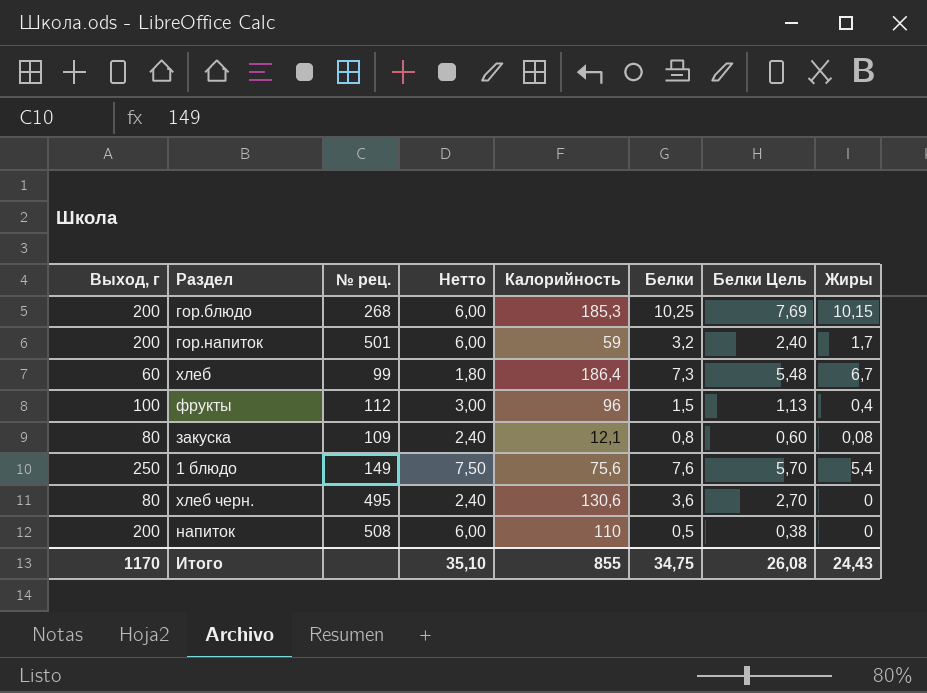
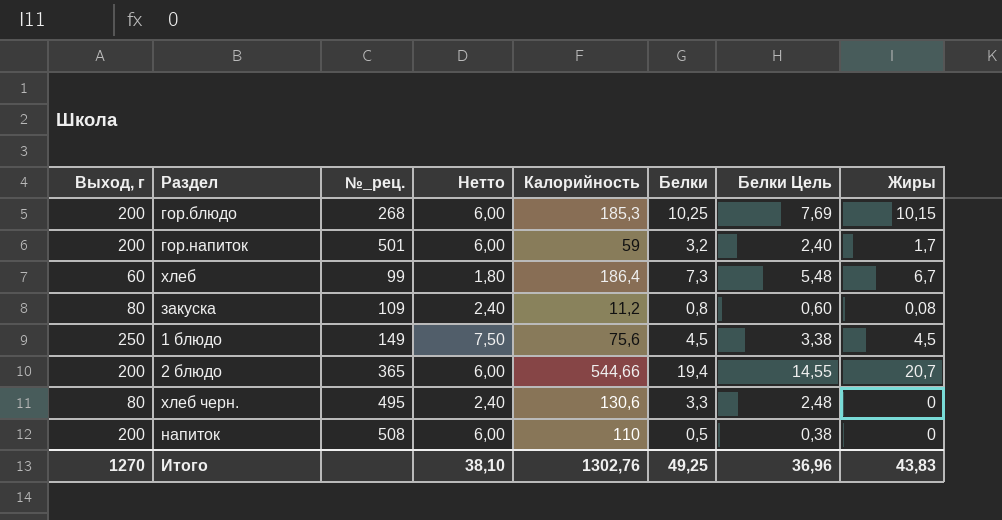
column name: № рец. -> №_рец.
row фрукты: 100 | 112 | 3,00 | 96 | 1,5 | 1,13 | 0,4 -> none
закуска | Калорийность: 12,1 -> 11,2
1 блюдо | Белки: 7,6 -> 4,5
1 блюдо | Белки Цель: 5,70 -> 3,38
1 блюдо | Жиры: 5,4 -> 4,5
row 2 блюдо: none -> 200 | 365 | 6,00 | 544,66 | 19,4 | 14,55 | 20,7
хлеб черн. | Белки: 3,6 -> 3,3
хлеб черн. | Белки Цель: 2,70 -> 2,48
Итого | Выход, г: 1170 -> 1270
Итого | Нетто: 35,10 -> 38,10
Итого | Калорийность: 855 -> 1302,76
Итого | Белки: 34,75 -> 49,25
Итого | Белки Цель: 26,08 -> 36,96
Итого | Жиры: 24,43 -> 43,83

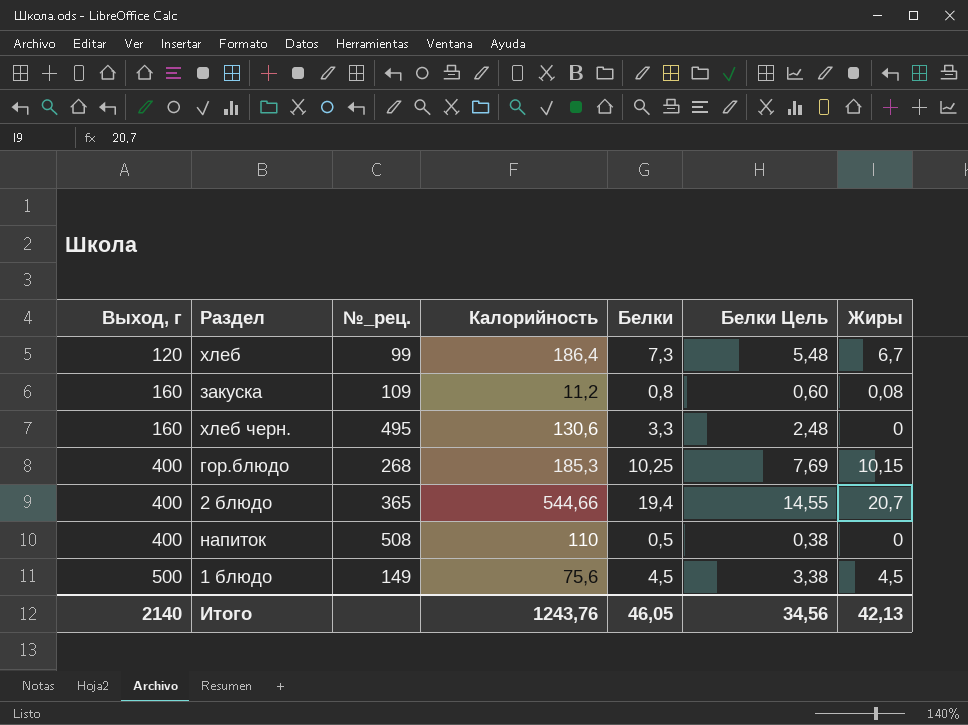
row order: none -> Выход, г ascending
column Нетто | formula: [Выход, г] * 0,03 -> none
row гор.напиток: 200 | 501 | 6,00 | 59 | 3,2 | 2,40 | 1,7 -> none
хлеб | Выход, г: 60 -> 120
закуска | Выход, г: 80 -> 160
хлеб черн. | Выход, г: 80 -> 160
гор.блюдо | Выход, г: 200 -> 400
2 блюдо | Выход, г: 200 -> 400
напиток | Выход, г: 200 -> 400
1 блюдо | Выход, г: 250 -> 500
Итого | Выход, г: 1270 -> 2140
Итого | Калорийность: 1302,76 -> 1243,76
Итого | Белки: 49,25 -> 46,05
Итого | Белки Цель: 36,96 -> 34,56
Итого | Жиры: 43,83 -> 42,13

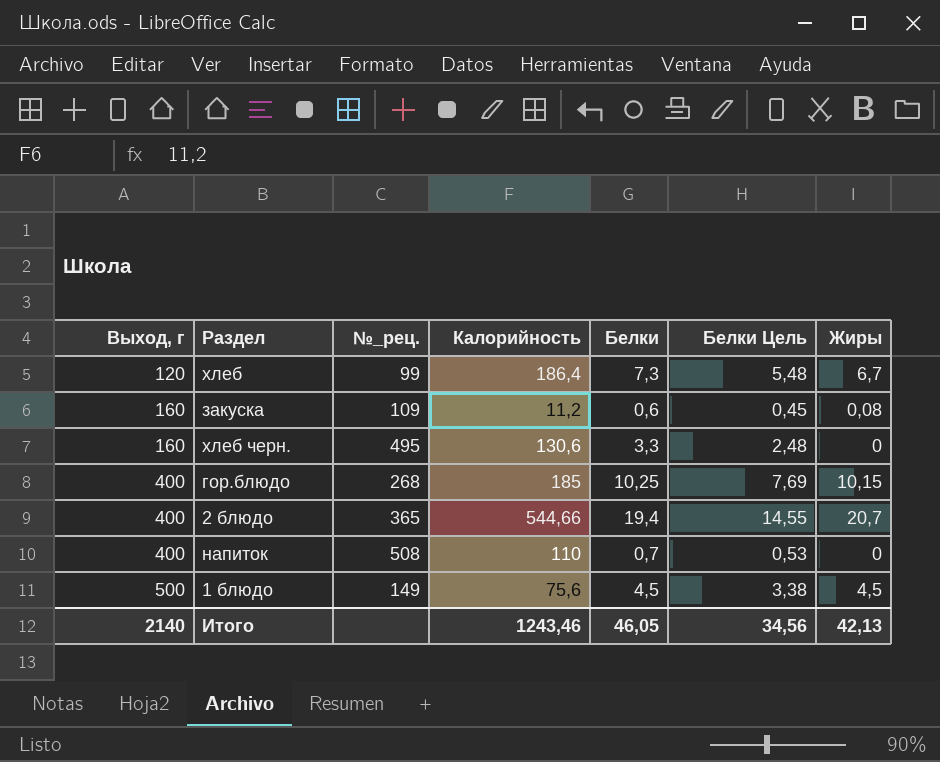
закуска | Белки: 0,8 -> 0,6
закуска | Белки Цель: 0,60 -> 0,45
гор.блюдо | Калорийность: 185,3 -> 185
напиток | Белки: 0,5 -> 0,7
напиток | Белки Цель: 0,38 -> 0,53
Итого | Калорийность: 1243,76 -> 1243,46

